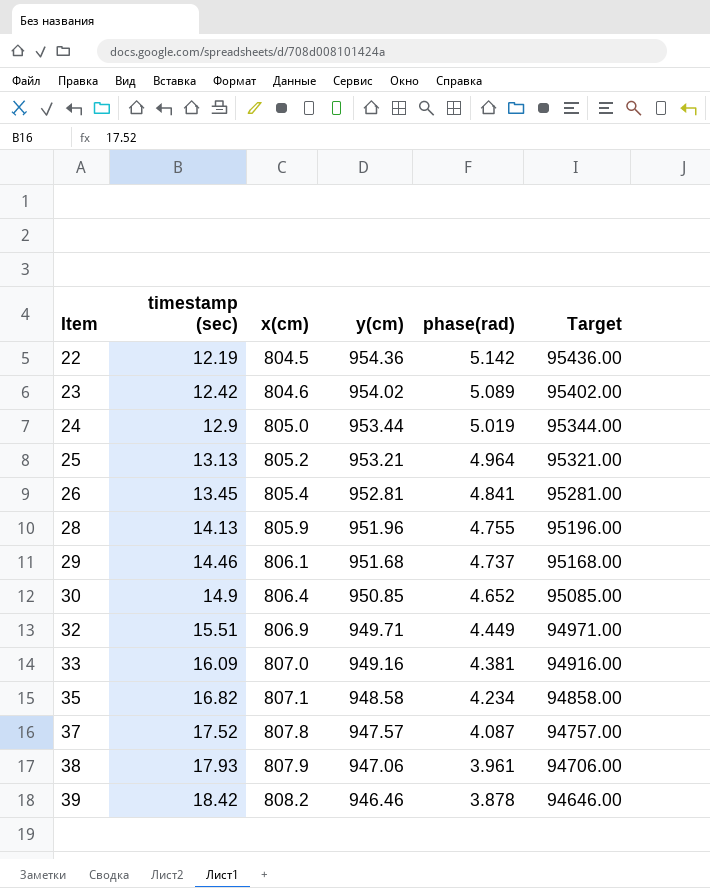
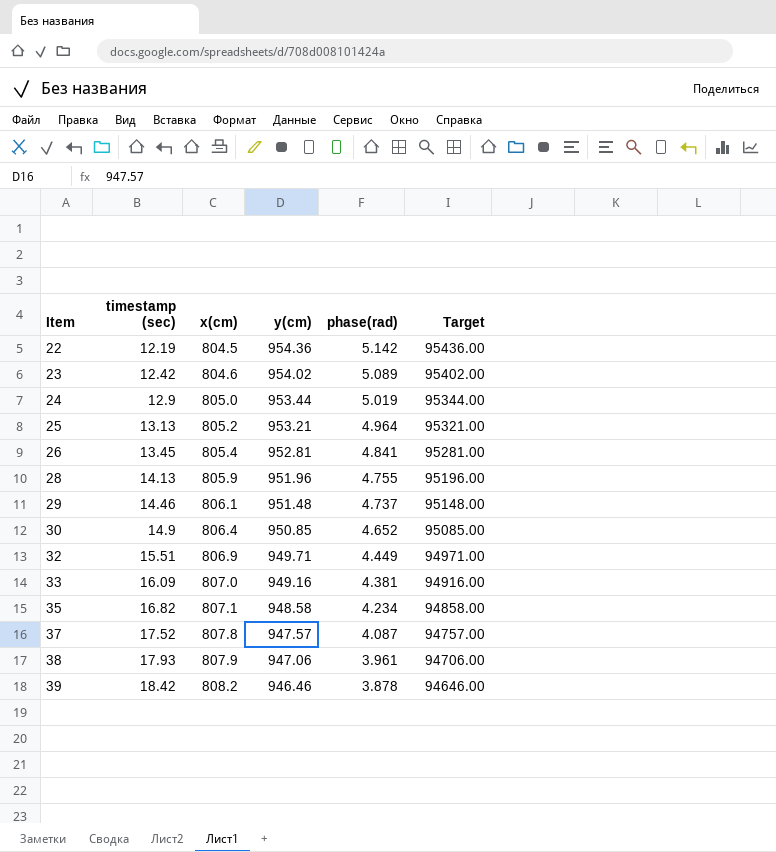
29 | y(cm): 951.68 -> 951.48
29 | Target: 95168.00 -> 95148.00

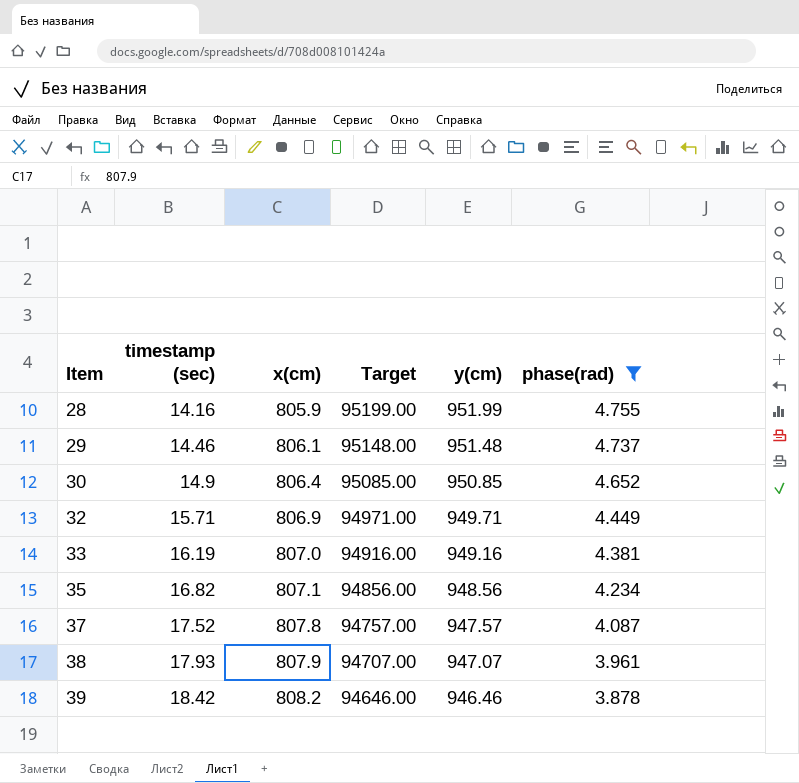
filter: none -> phase(rad) <= 4.755
column Target | position: 6 -> 4
28 | timestamp (sec): 14.13 -> 14.16
28 | Target: 95196.00 -> 95199.00
28 | y(cm): 951.96 -> 951.99
32 | timestamp (sec): 15.51 -> 15.71
33 | timestamp (sec): 16.09 -> 16.19
35 | Target: 94858.00 -> 94856.00
35 | y(cm): 948.58 -> 948.56
38 | Target: 94706.00 -> 94707.00
38 | y(cm): 947.06 -> 947.07

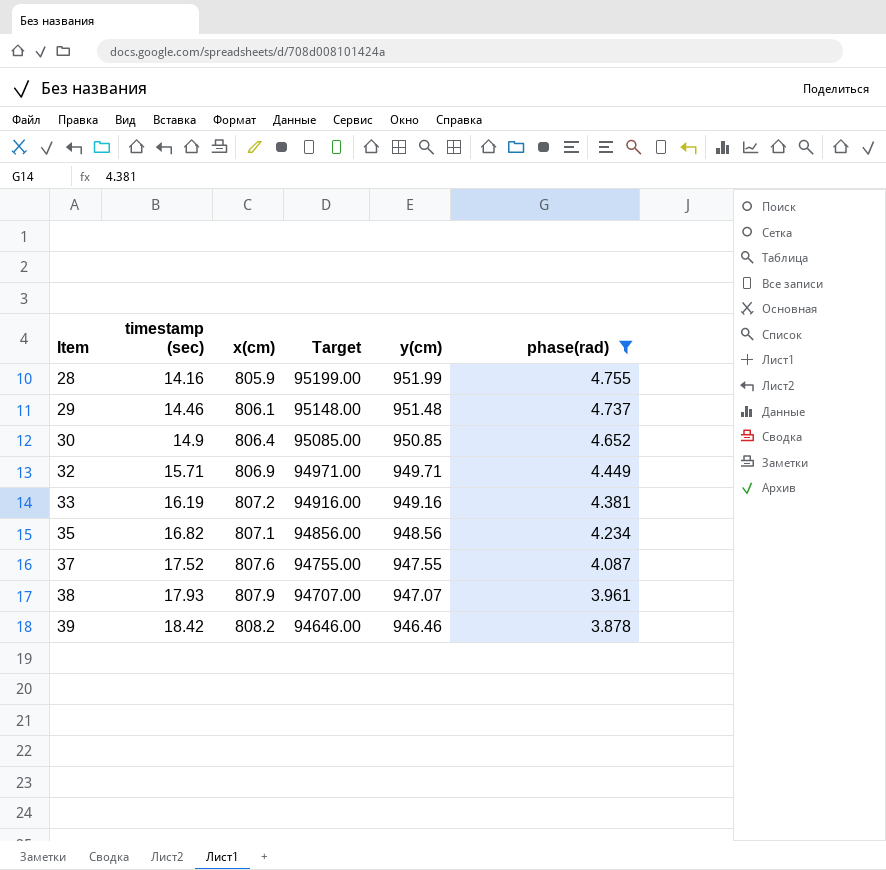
33 | x(cm): 807.0 -> 807.2
37 | x(cm): 807.8 -> 807.6
37 | Target: 94757.00 -> 94755.00
37 | y(cm): 947.57 -> 947.55

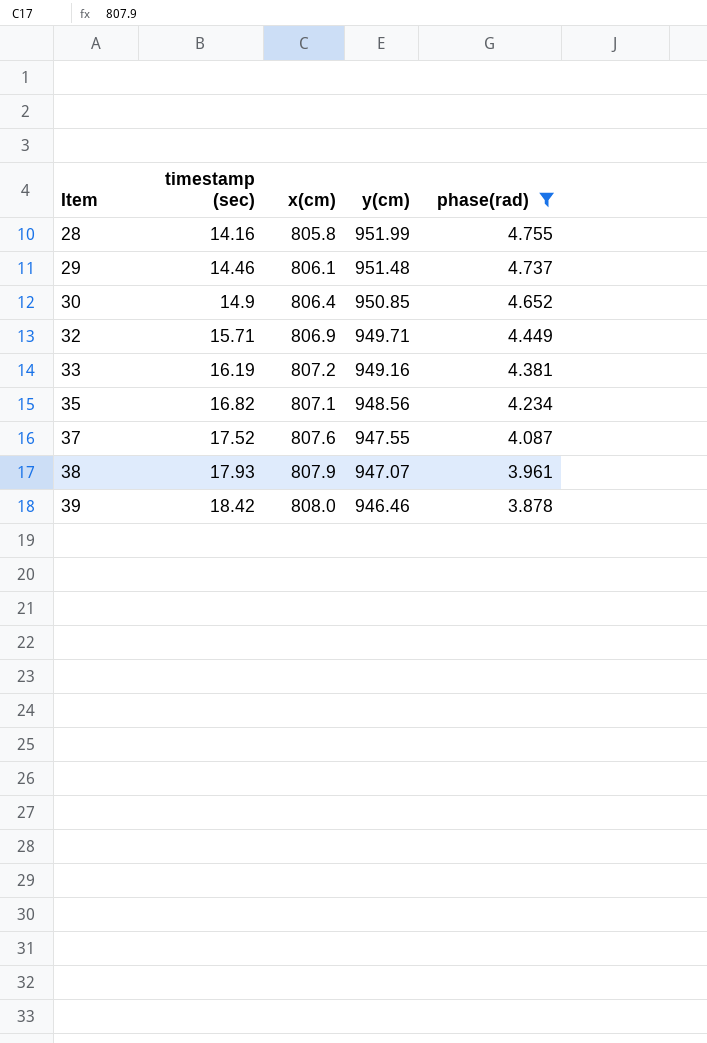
column Target | formula: [y(cm)] * 100 -> none
28 | x(cm): 805.9 -> 805.8
39 | x(cm): 808.2 -> 808.0

